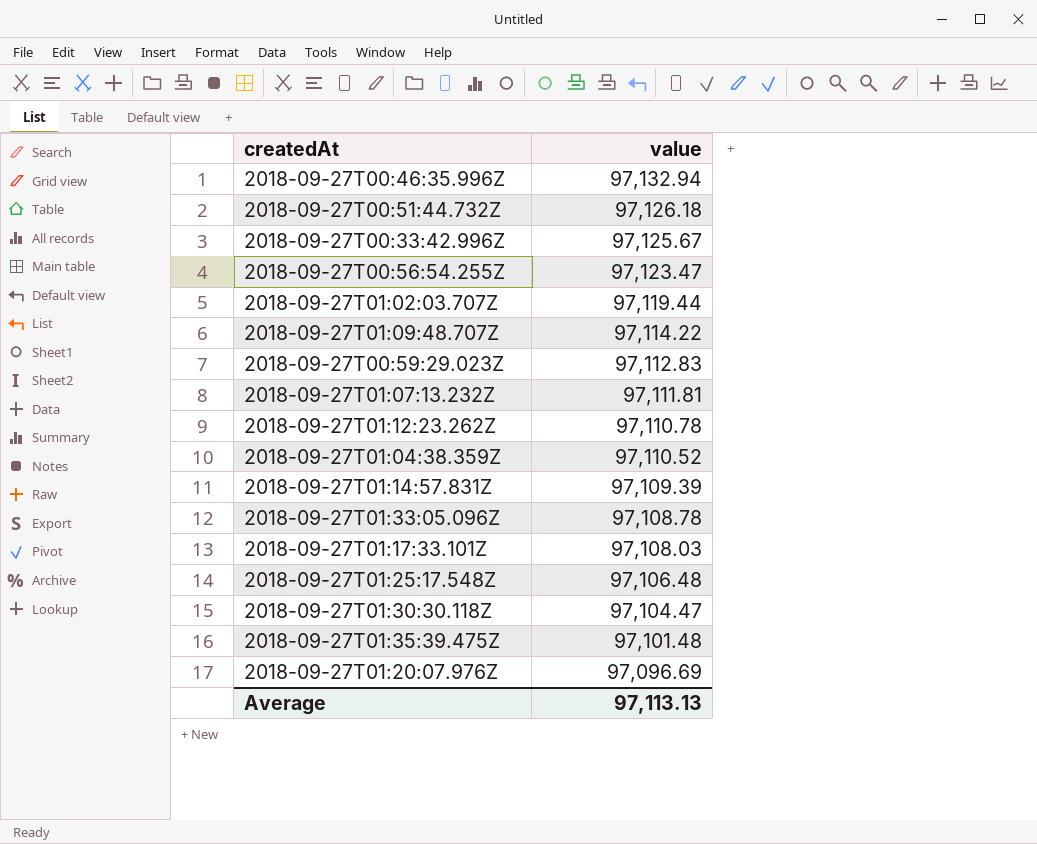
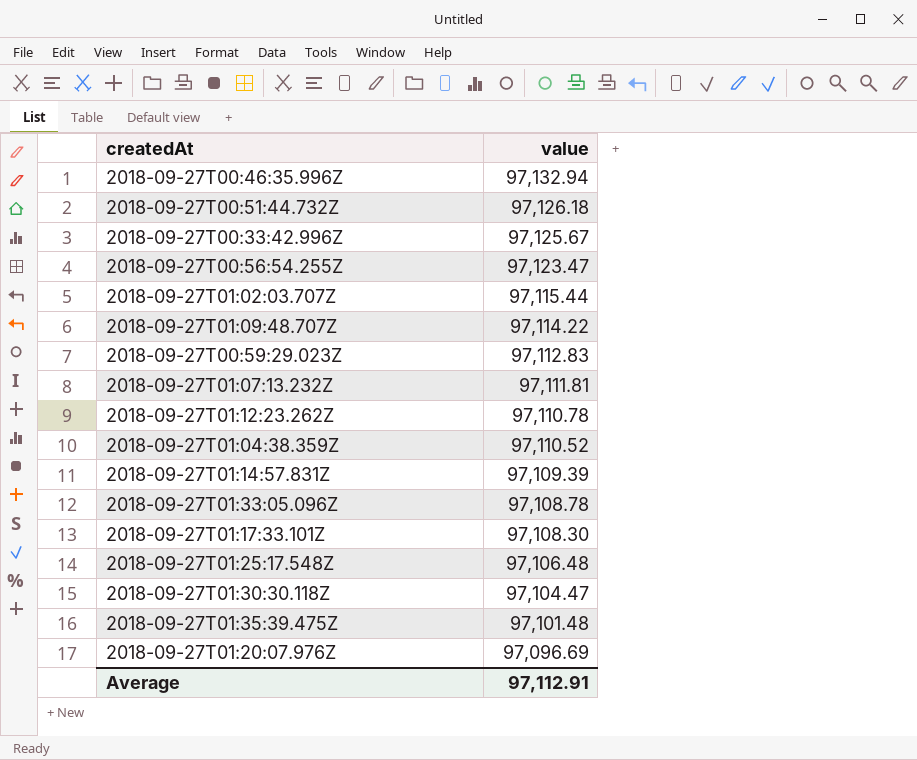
2018-09-27T01:02:03.707Z | value: 97,119.44 -> 97,115.44
2018-09-27T01:17:33.101Z | value: 97,108.03 -> 97,108.30
Average | value: 97,113.13 -> 97,112.91

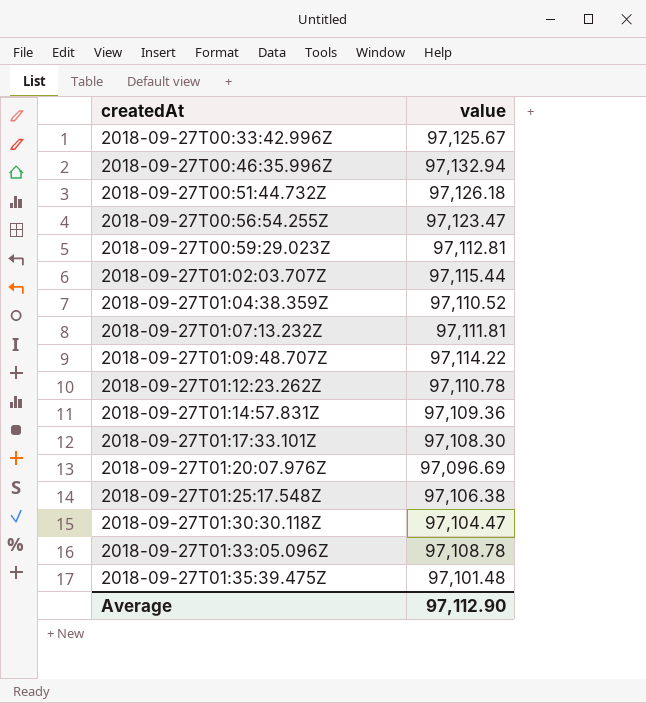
row order: value descending -> createdAt ascending
2018-09-27T00:59:29.023Z | value: 97,112.83 -> 97,112.81
2018-09-27T01:14:57.831Z | value: 97,109.39 -> 97,109.36
2018-09-27T01:25:17.548Z | value: 97,106.48 -> 97,106.38
Average | value: 97,112.91 -> 97,112.90

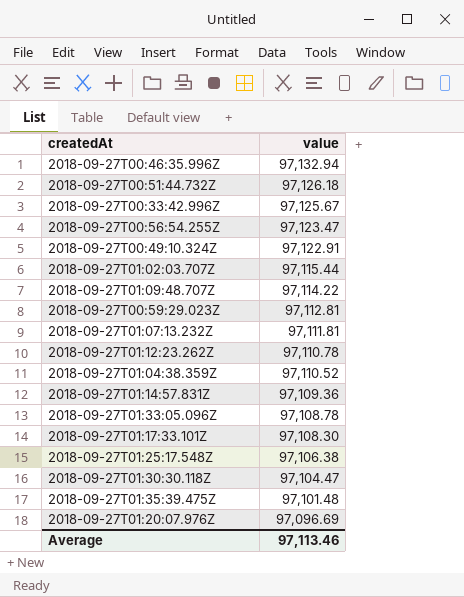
row order: createdAt ascending -> value descending
row 2018-09-27T00:49:10.324Z: none -> 97,122.91
Average | value: 97,112.90 -> 97,113.46

